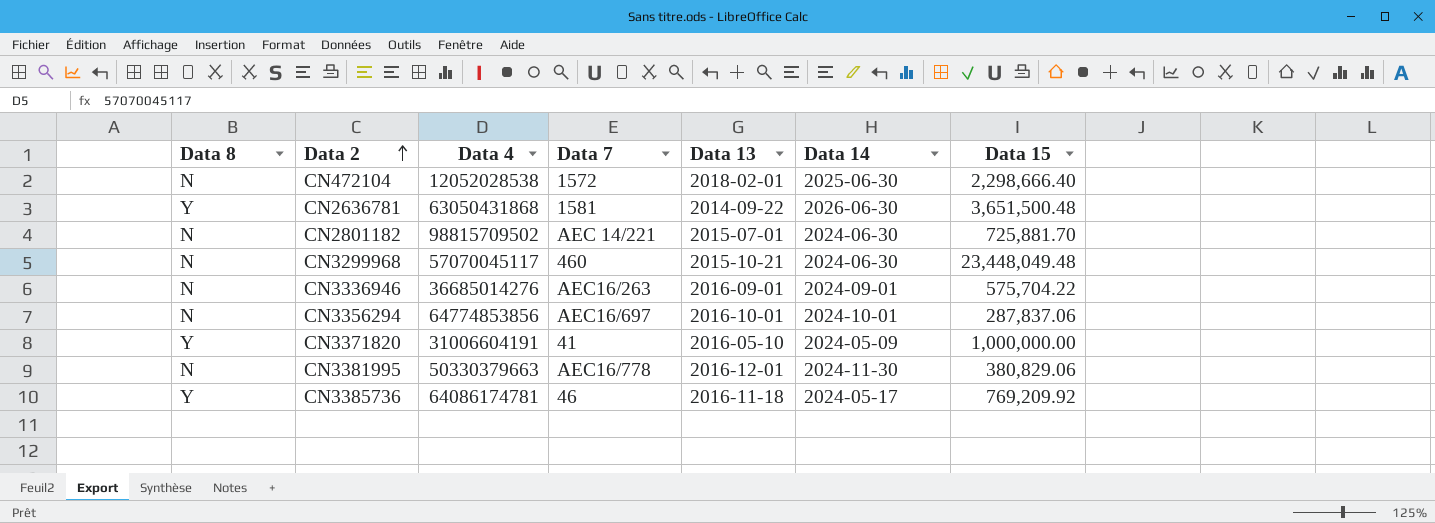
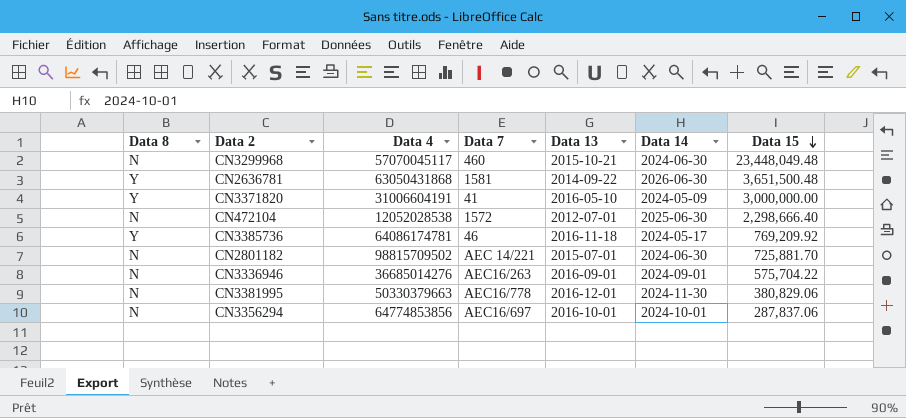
row order: Data 2 ascending -> Data 15 descending
CN3371820 | Data 15: 1,000,000.00 -> 3,000,000.00
CN472104 | Data 13: 2018-02-01 -> 2012-07-01

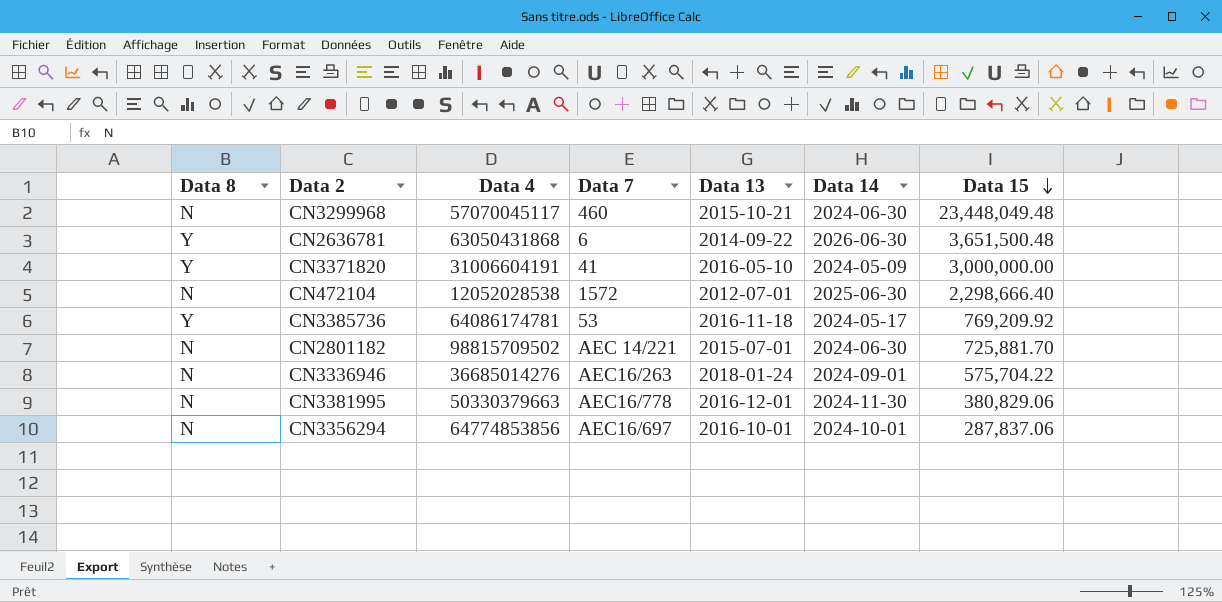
CN2636781 | Data 7: 1581 -> 6
CN3385736 | Data 7: 46 -> 53
CN3336946 | Data 13: 2016-09-01 -> 2018-01-24

